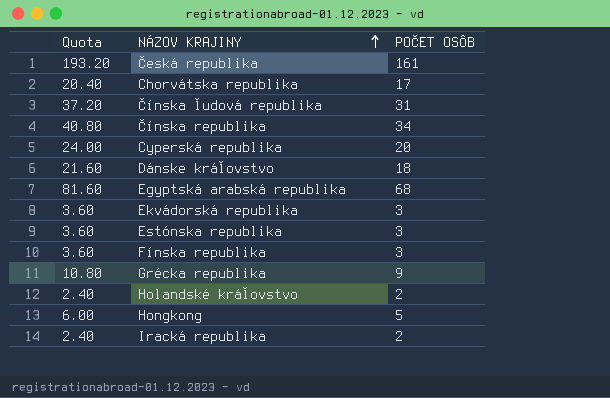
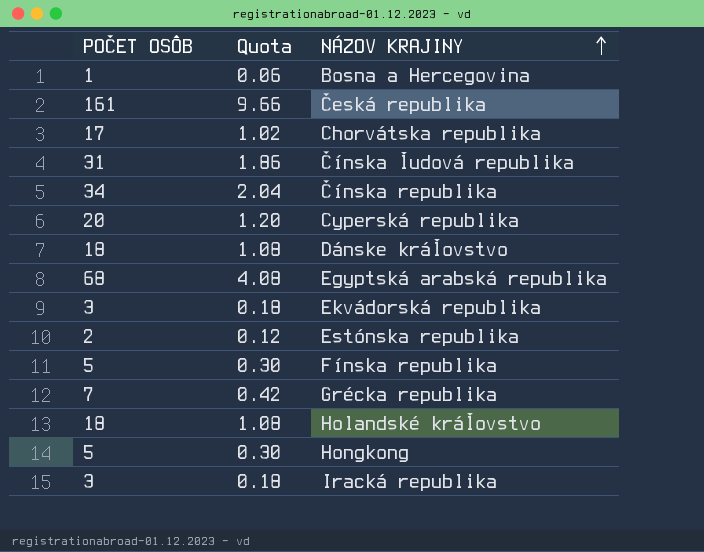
column POČET OSÔB | position: 3 -> 1
column Quota | formula: [POČET OSÔB] * 1.2 -> [POČET OSÔB] * 0.06
row Bosna a Hercegovina: none -> 1 | 0.06
Estónska republika | POČET OSÔB: 3 -> 2
Fínska republika | POČET OSÔB: 3 -> 5
Grécka republika | POČET OSÔB: 9 -> 7
Holandské kráľovstvo | POČET OSÔB: 2 -> 18
Iracká republika | POČET OSÔB: 2 -> 3

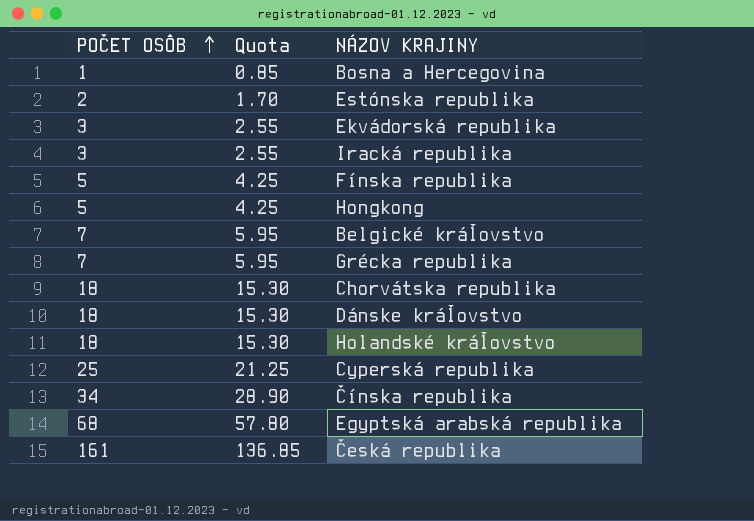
row order: NÁZOV KRAJINY ascending -> POČET OSÔB ascending
column Quota | formula: [POČET OSÔB] * 0.06 -> [POČET OSÔB] * 0.85
row Čínska ľudová republika: 31 | 1.86 -> none
row Belgické kráľovstvo: none -> 7 | 5.95
Chorvátska republika | POČET OSÔB: 17 -> 18
Cyperská republika | POČET OSÔB: 20 -> 25

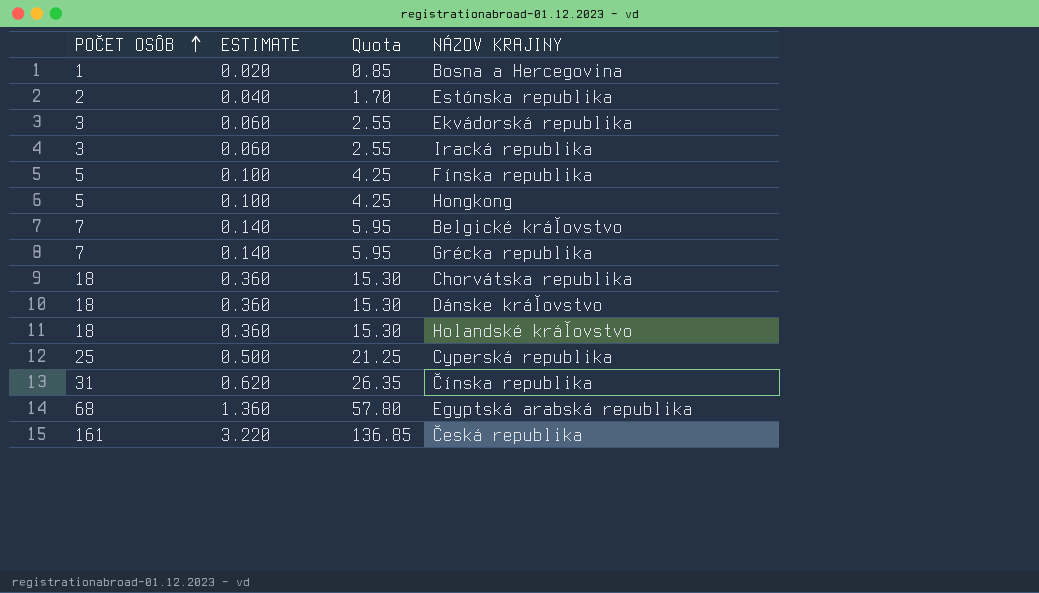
column ESTIMATE | formula: none -> [POČET OSÔB] * 0.02
Čínska republika | POČET OSÔB: 34 -> 31
Čínska republika | Quota: 28.90 -> 26.35

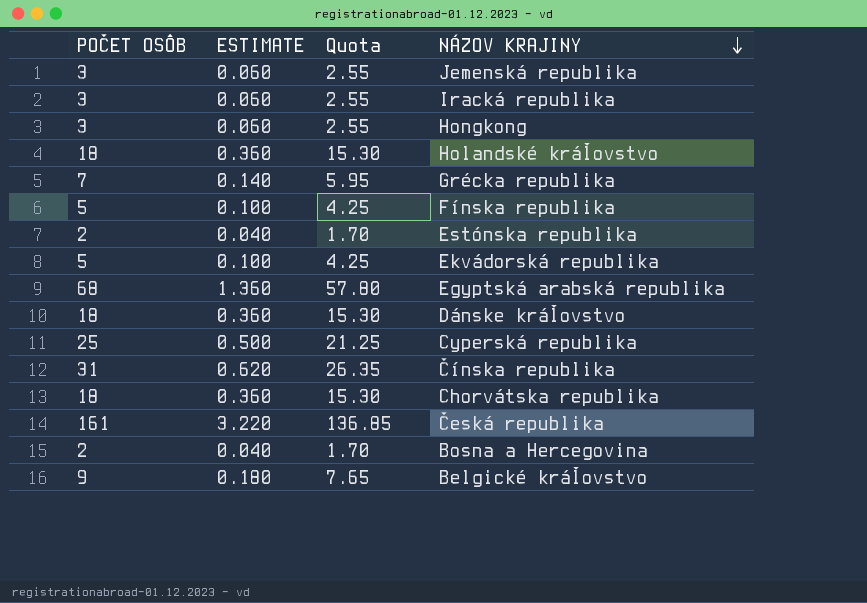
row order: POČET OSÔB ascending -> NÁZOV KRAJINY descending
row Jemenská republika: none -> 3 | 0.060 | 2.55
Hongkong | POČET OSÔB: 5 -> 3
Hongkong | ESTIMATE: 0.100 -> 0.060
Hongkong | Quota: 4.25 -> 2.55
Ekvádorská republika | POČET OSÔB: 3 -> 5
Ekvádorská republika | ESTIMATE: 0.060 -> 0.100
Ekvádorská republika | Quota: 2.55 -> 4.25
Bosna a Hercegovina | POČET OSÔB: 1 -> 2
Bosna a Hercegovina | ESTIMATE: 0.020 -> 0.040
Bosna a Hercegovina | Quota: 0.85 -> 1.70
Belgické kráľovstvo | POČET OSÔB: 7 -> 9
Belgické kráľovstvo | ESTIMATE: 0.140 -> 0.180
Belgické kráľovstvo | Quota: 5.95 -> 7.65

